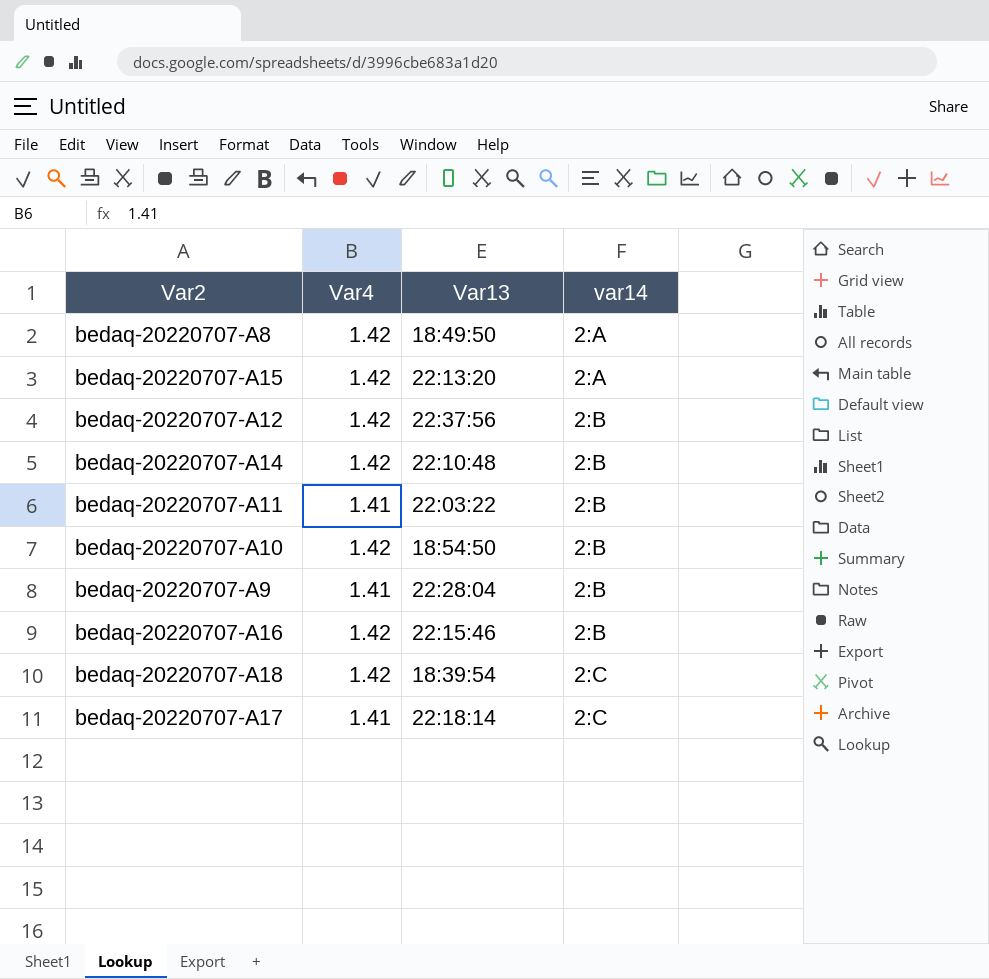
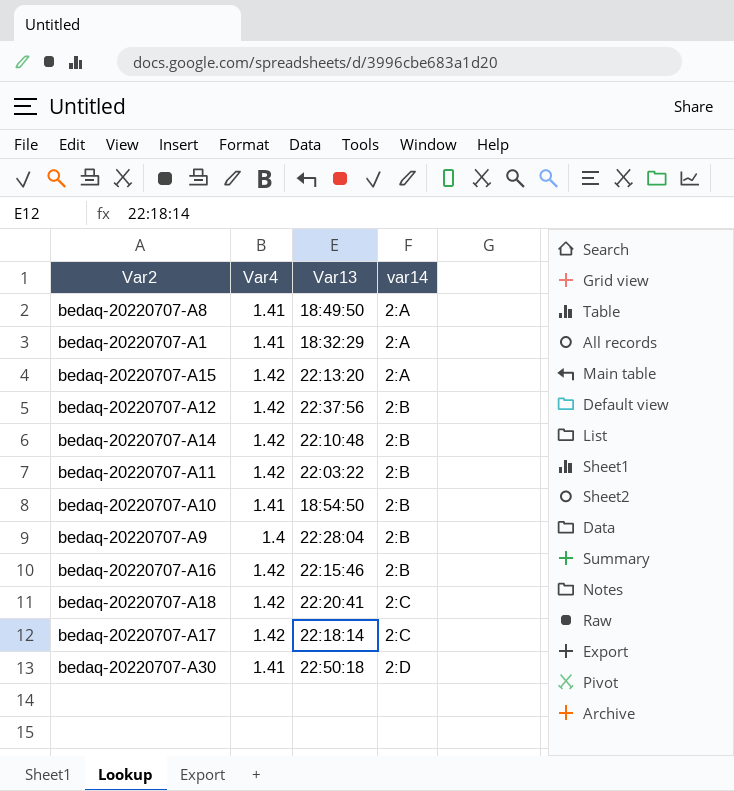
bedaq-20220707-A8 | Var4: 1.42 -> 1.41
row bedaq-20220707-A1: none -> 1.41 | 18:32:29 | 2:A
bedaq-20220707-A11 | Var4: 1.41 -> 1.42
bedaq-20220707-A10 | Var4: 1.42 -> 1.41
bedaq-20220707-A9 | Var4: 1.41 -> 1.4
bedaq-20220707-A18 | Var13: 18:39:54 -> 22:20:41
bedaq-20220707-A17 | Var4: 1.41 -> 1.42
row bedaq-20220707-A30: none -> 1.41 | 22:50:18 | 2:D

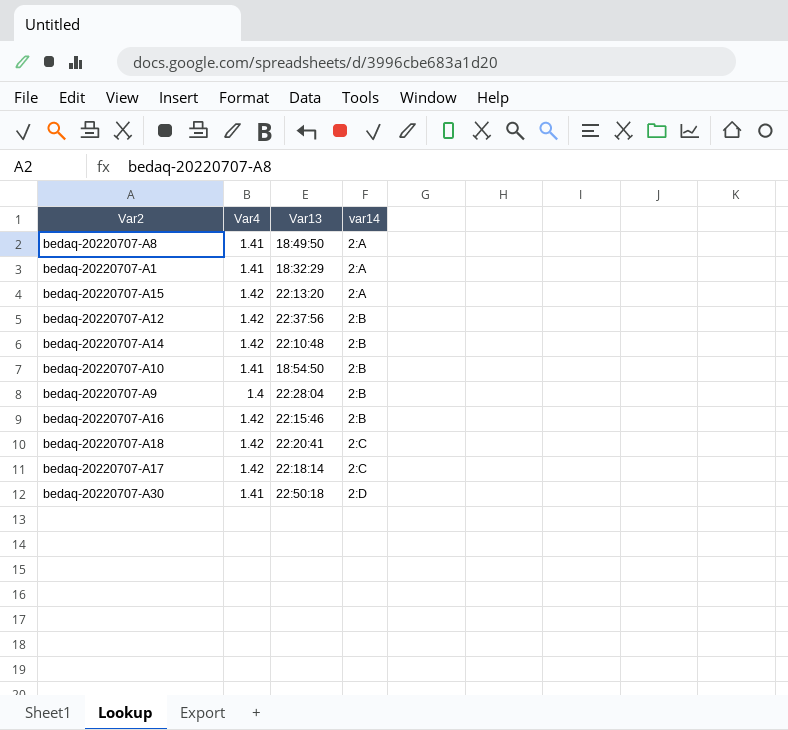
row bedaq-20220707-A11: 1.42 | 22:03:22 | 2:B -> none

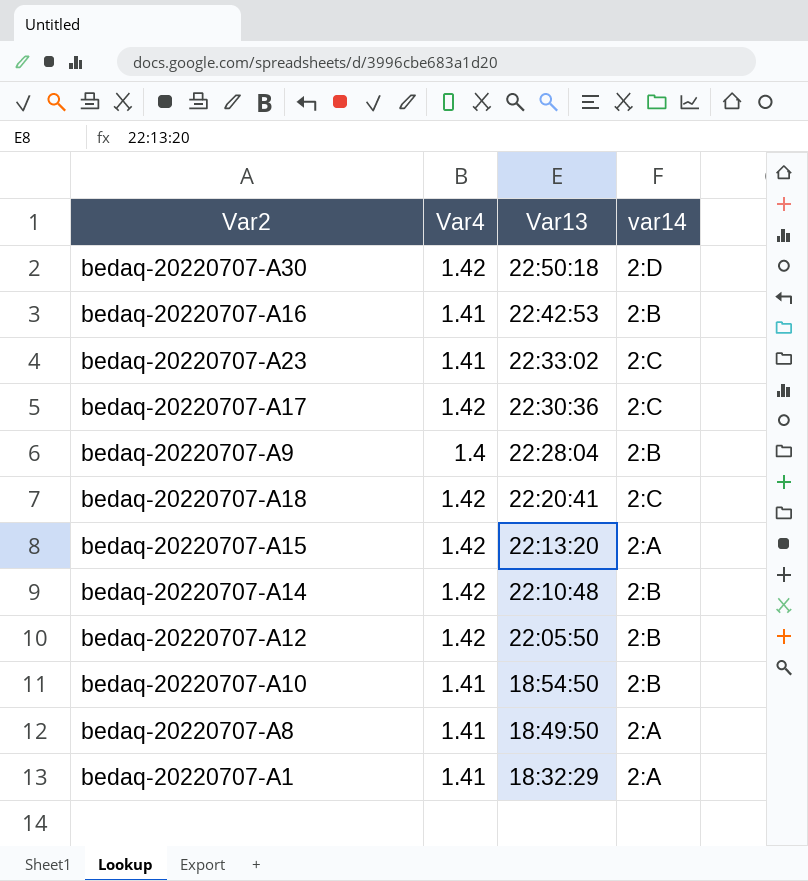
row order: var14 ascending -> Var13 descending
bedaq-20220707-A30 | Var4: 1.41 -> 1.42
bedaq-20220707-A16 | Var4: 1.42 -> 1.41
bedaq-20220707-A16 | Var13: 22:15:46 -> 22:42:53
row bedaq-20220707-A23: none -> 1.41 | 22:33:02 | 2:C
bedaq-20220707-A17 | Var13: 22:18:14 -> 22:30:36
bedaq-20220707-A12 | Var13: 22:37:56 -> 22:05:50

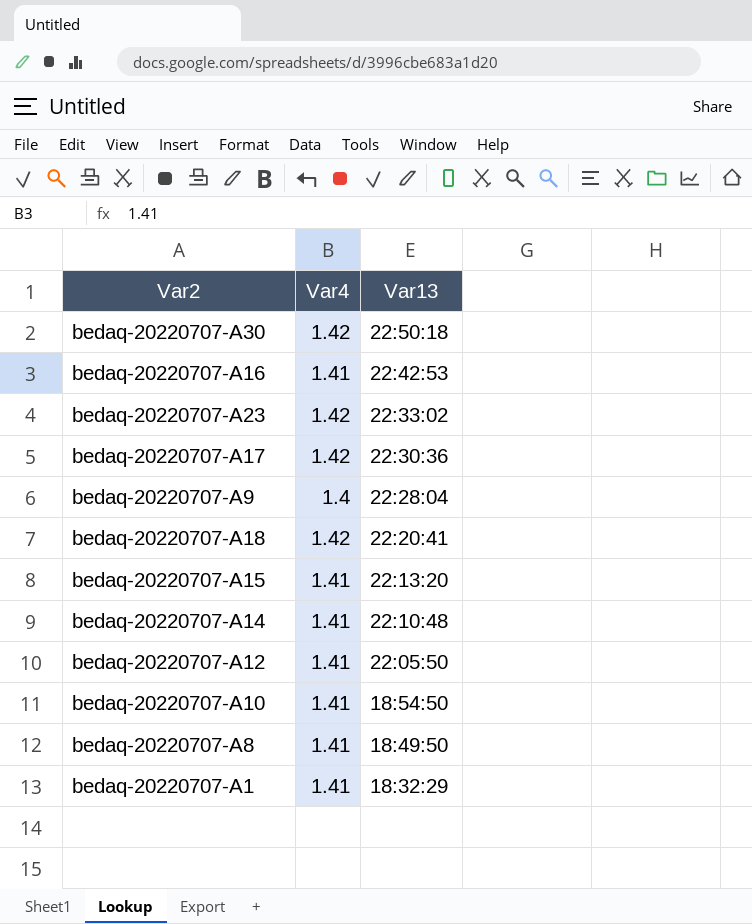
column var14 | position: 4 -> none
bedaq-20220707-A23 | Var4: 1.41 -> 1.42
bedaq-20220707-A15 | Var4: 1.42 -> 1.41
bedaq-20220707-A14 | Var4: 1.42 -> 1.41
bedaq-20220707-A12 | Var4: 1.42 -> 1.41

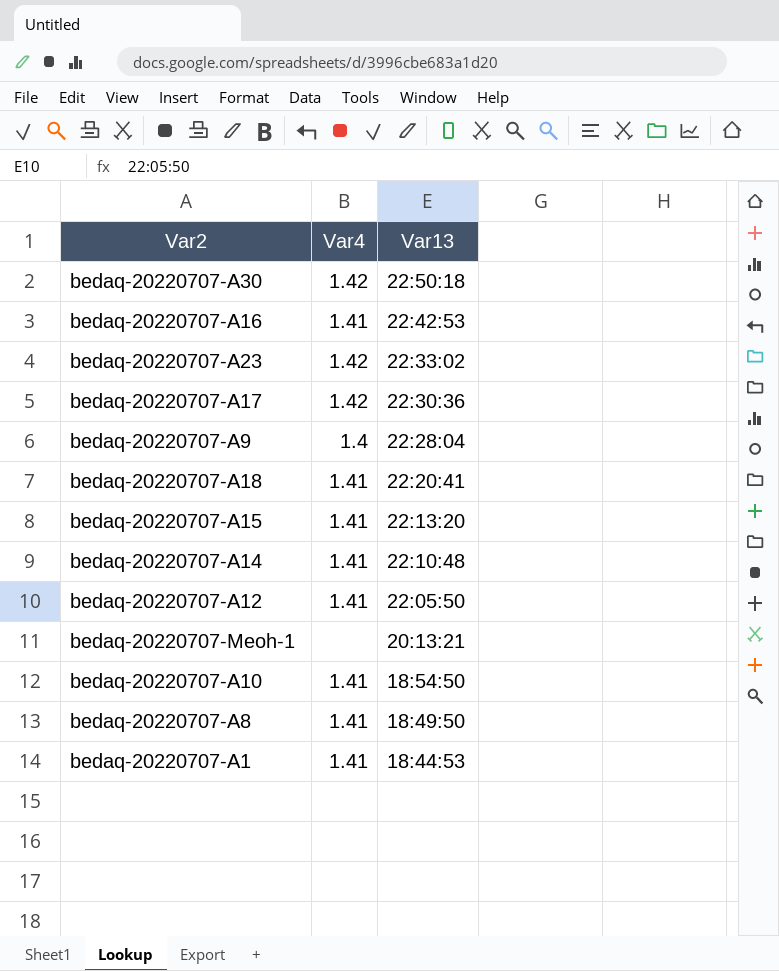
bedaq-20220707-A18 | Var4: 1.42 -> 1.41
row bedaq-20220707-Meoh-1: none -> none | 20:13:21
bedaq-20220707-A1 | Var13: 18:32:29 -> 18:44:53

